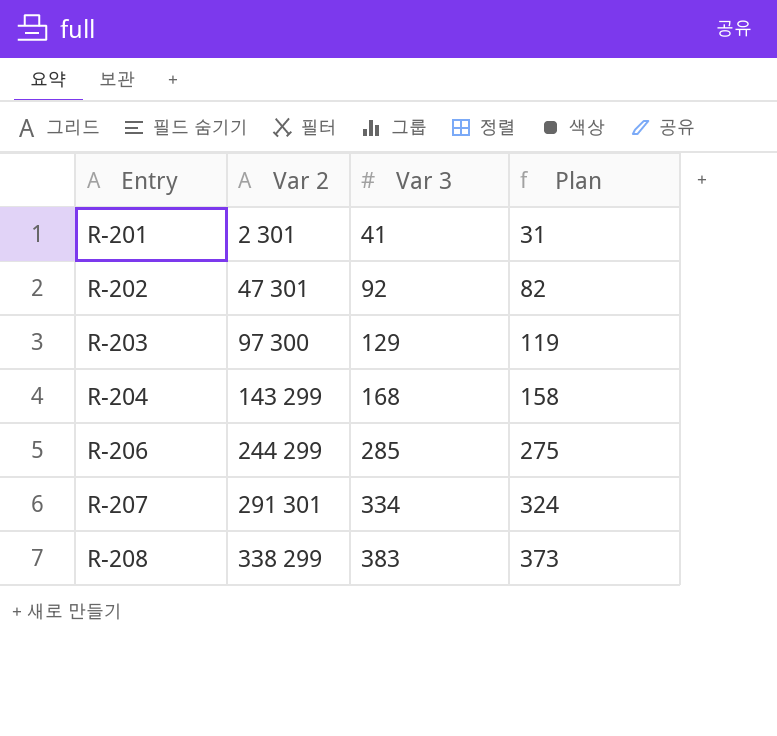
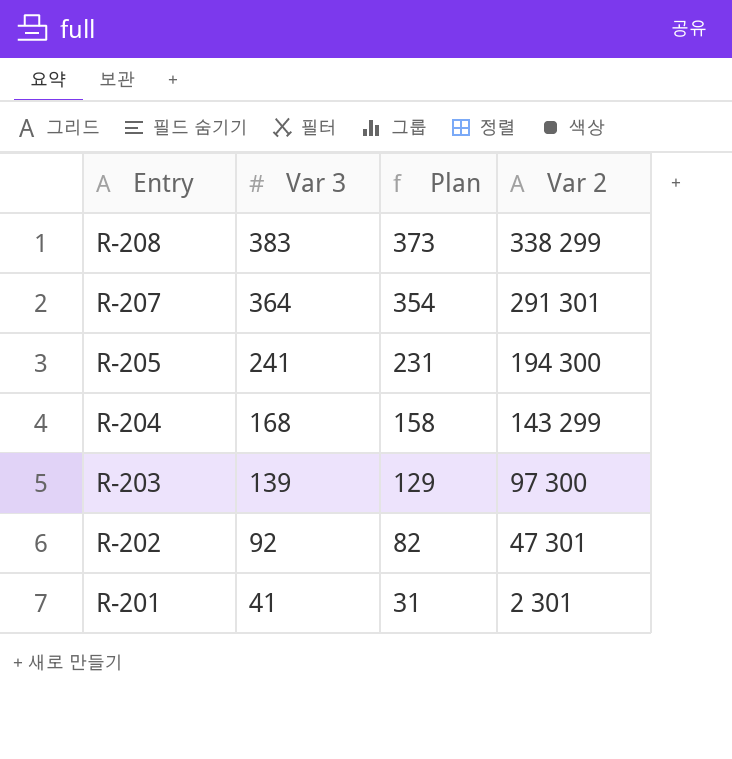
row order: Entry ascending -> Entry descending
column Var 2 | position: 2 -> 4
row R-206: 244 299 | 285 | 275 -> none
R-207 | Var 3: 334 -> 364
R-207 | Plan: 324 -> 354
row R-205: none -> 241 | 231 | 194 300
R-203 | Var 3: 129 -> 139
R-203 | Plan: 119 -> 129

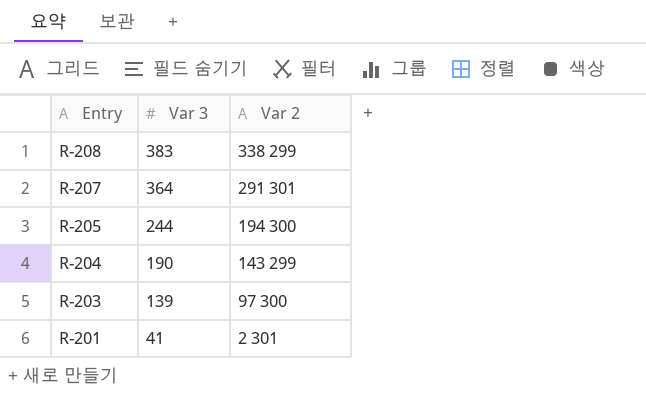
column Plan | formula: [Var 3] - 10 -> none
row R-202: 92 | 82 | 47 301 -> none
R-205 | Var 3: 241 -> 244
R-204 | Var 3: 168 -> 190

